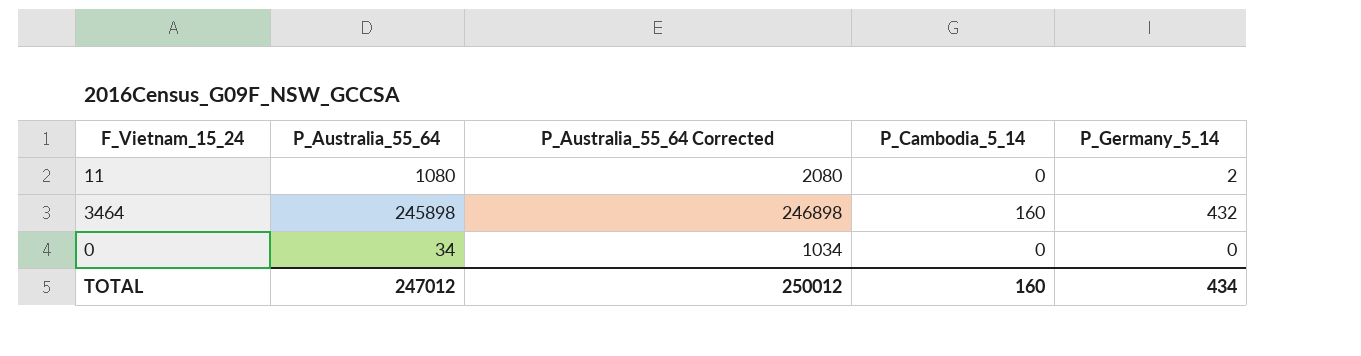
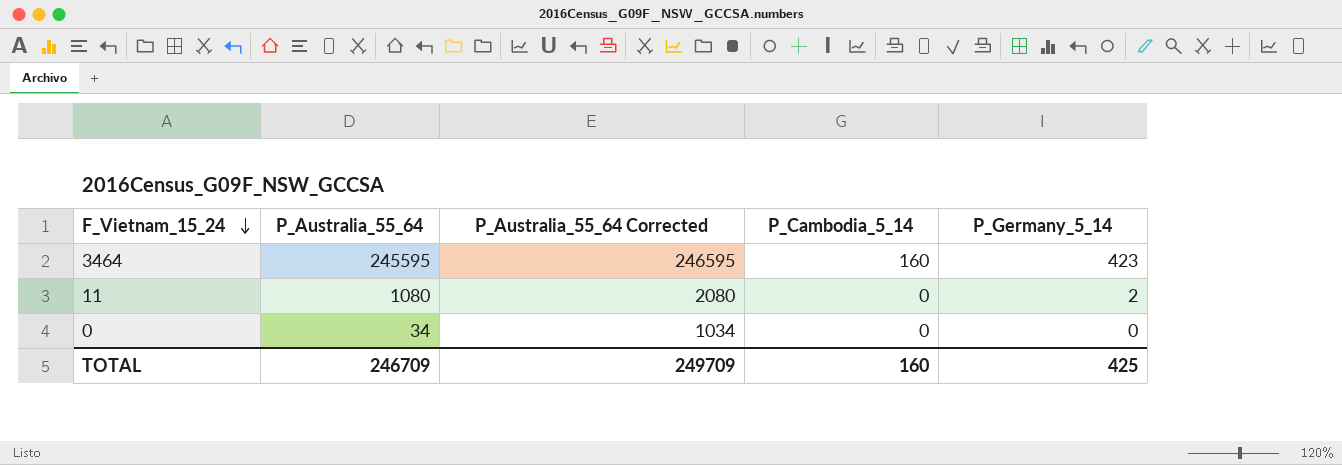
row order: none -> F_Vietnam_15_24 descending
3464 | P_Australia_55_64: 245898 -> 245595
3464 | P_Australia_55_64 Corrected: 246898 -> 246595
3464 | P_Germany_5_14: 432 -> 423
TOTAL | P_Australia_55_64: 247012 -> 246709
TOTAL | P_Australia_55_64 Corrected: 250012 -> 249709
TOTAL | P_Germany_5_14: 434 -> 425

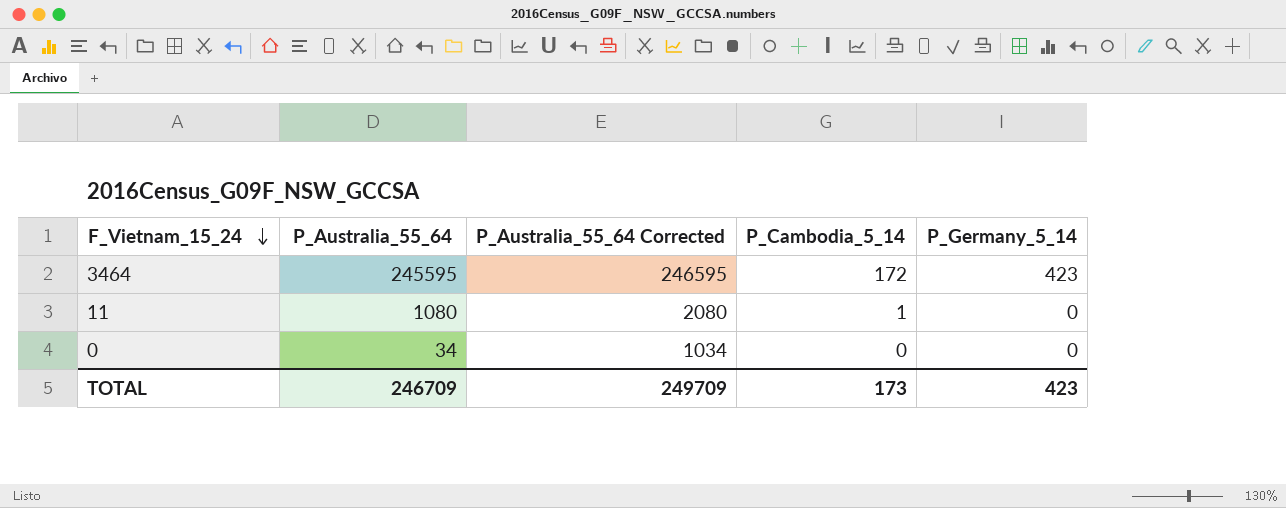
3464 | P_Cambodia_5_14: 160 -> 172
11 | P_Cambodia_5_14: 0 -> 1
11 | P_Germany_5_14: 2 -> 0
TOTAL | P_Cambodia_5_14: 160 -> 173
TOTAL | P_Germany_5_14: 425 -> 423

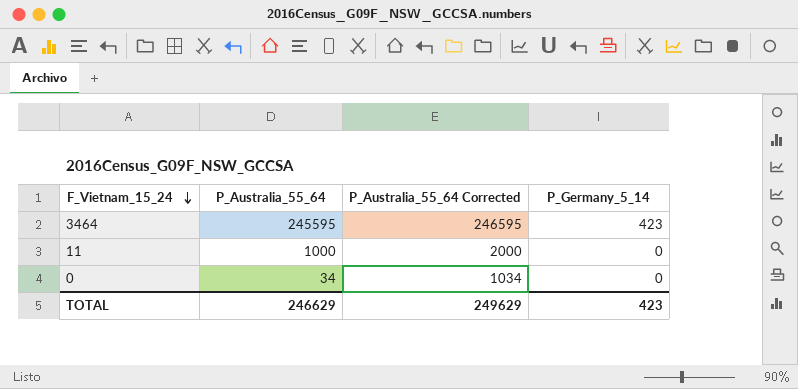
column P_Cambodia_5_14 | position: 4 -> none
11 | P_Australia_55_64: 1080 -> 1000
11 | P_Australia_55_64 Corrected: 2080 -> 2000
TOTAL | P_Australia_55_64: 246709 -> 246629
TOTAL | P_Australia_55_64 Corrected: 249709 -> 249629

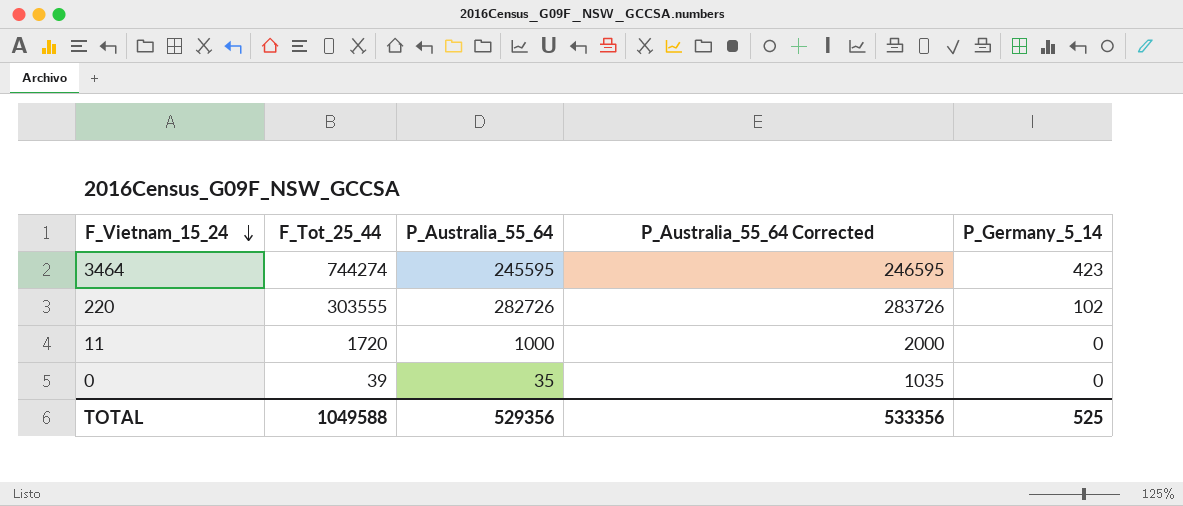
column F_Tot_25_44 | position: none -> 2
row 220: none -> 303555 | 282726 | 283726 | 102
0 | P_Australia_55_64: 34 -> 35
0 | P_Australia_55_64 Corrected: 1034 -> 1035
TOTAL | P_Australia_55_64: 246629 -> 529356
TOTAL | P_Australia_55_64 Corrected: 249629 -> 533356
TOTAL | P_Germany_5_14: 423 -> 525

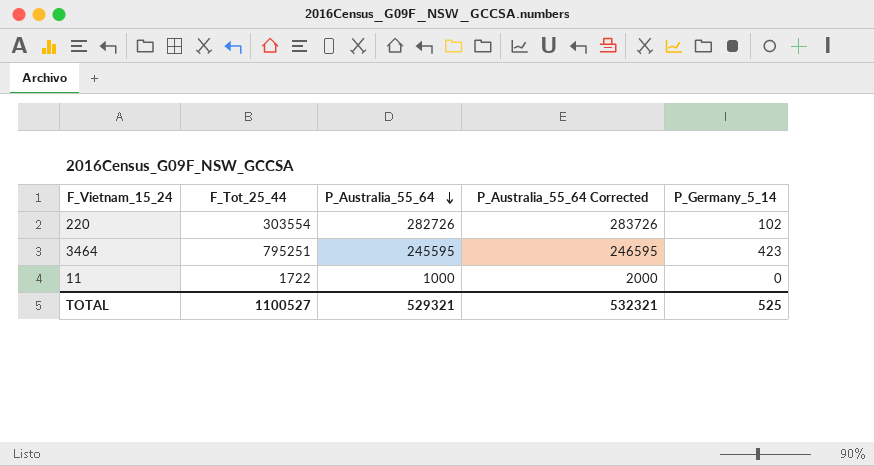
row order: F_Vietnam_15_24 descending -> P_Australia_55_64 descending
row 0: 39 | 35 | 1035 | 0 -> none
220 | F_Tot_25_44: 303555 -> 303554
3464 | F_Tot_25_44: 744274 -> 795251
11 | F_Tot_25_44: 1720 -> 1722
TOTAL | F_Tot_25_44: 1049588 -> 1100527
TOTAL | P_Australia_55_64: 529356 -> 529321
TOTAL | P_Australia_55_64 Corrected: 533356 -> 532321

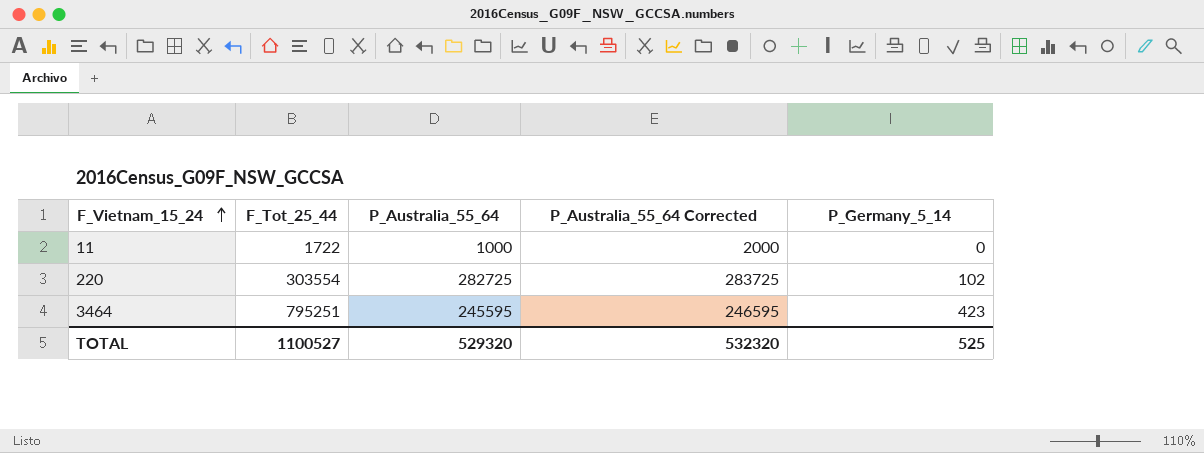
row order: P_Australia_55_64 descending -> F_Vietnam_15_24 ascending
220 | P_Australia_55_64: 282726 -> 282725
220 | P_Australia_55_64 Corrected: 283726 -> 283725
TOTAL | P_Australia_55_64: 529321 -> 529320
TOTAL | P_Australia_55_64 Corrected: 532321 -> 532320

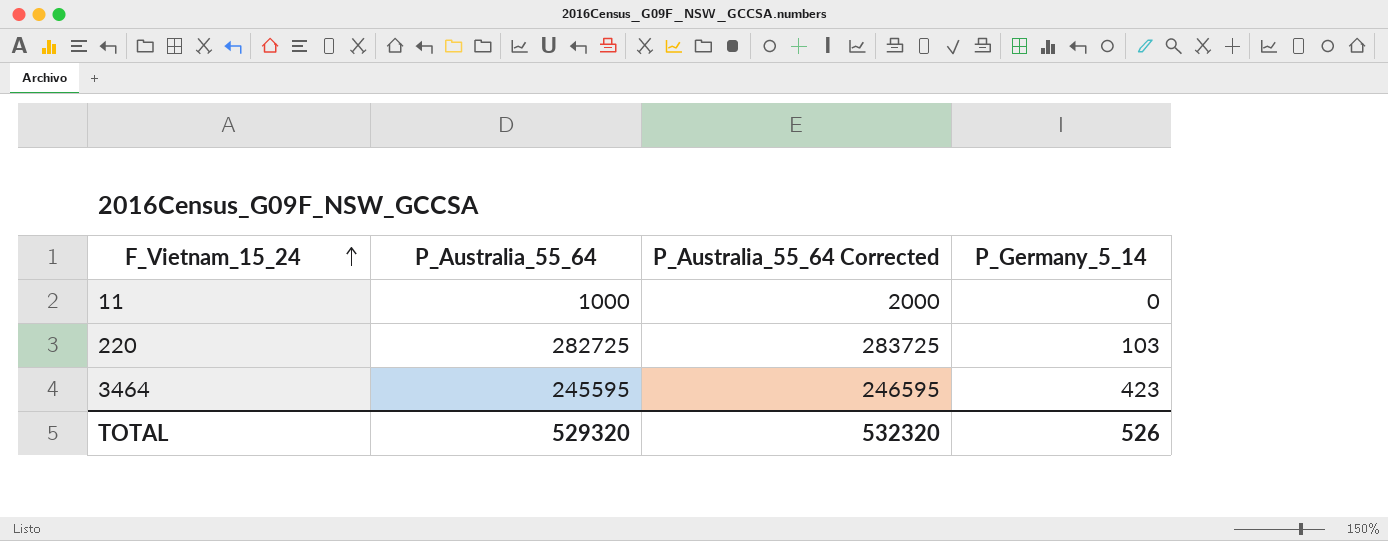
column F_Tot_25_44 | position: 2 -> none
220 | P_Germany_5_14: 102 -> 103
TOTAL | P_Germany_5_14: 525 -> 526

